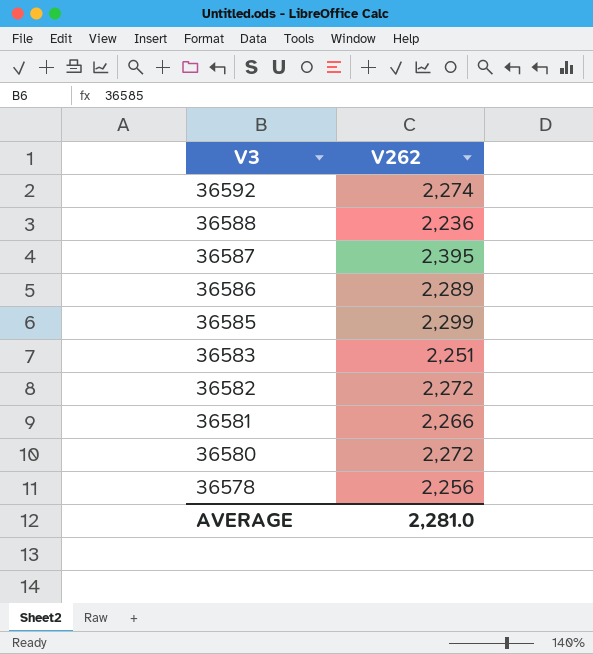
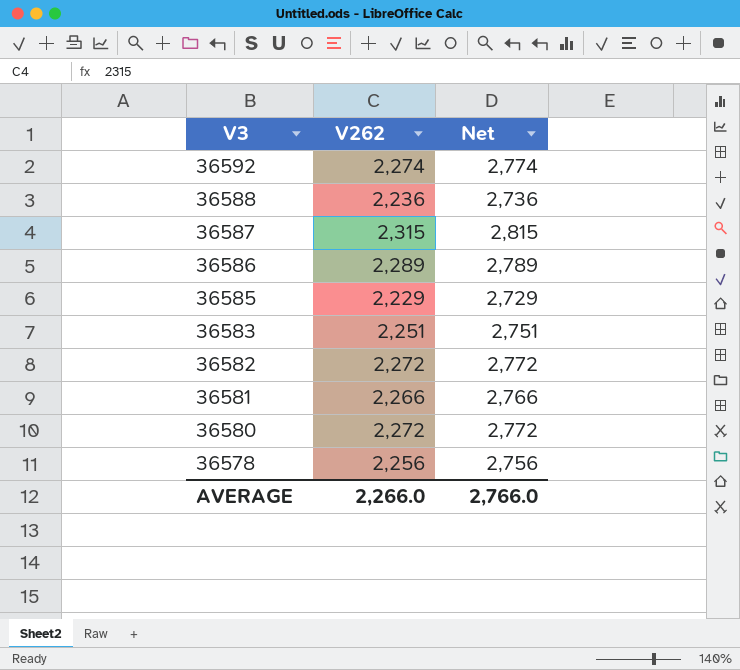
column Net | formula: none -> [V262] + 500
36587 | V262: 2,395 -> 2,315
36585 | V262: 2,299 -> 2,229
AVERAGE | V262: 2,281.0 -> 2,266.0

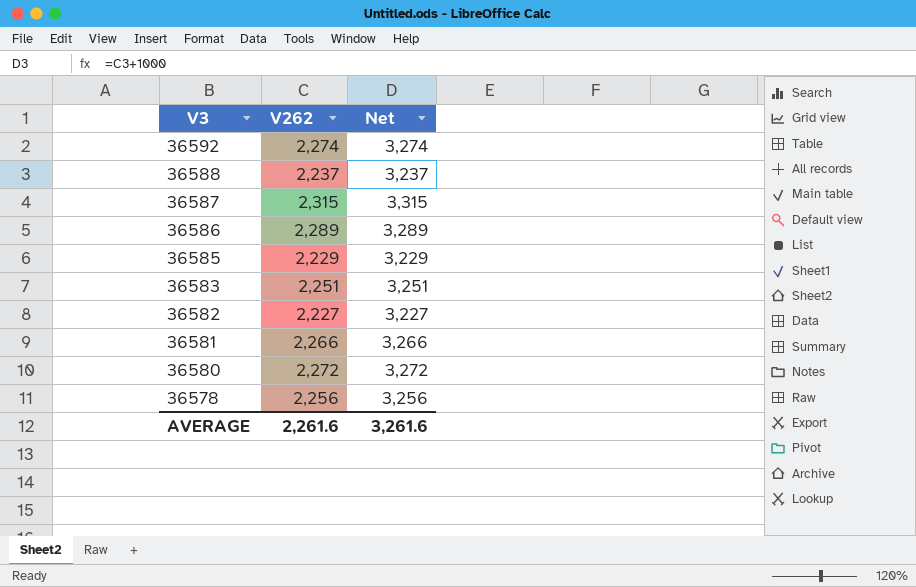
column Net | formula: [V262] + 500 -> [V262] + 1000
36588 | V262: 2,236 -> 2,237
36582 | V262: 2,272 -> 2,227
AVERAGE | V262: 2,266.0 -> 2,261.6
AVERAGE | Net: 2,766.0 -> 3,261.6

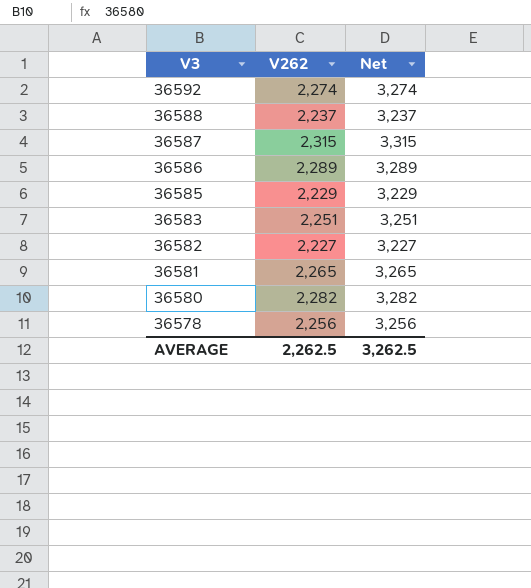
36581 | V262: 2,266 -> 2,265
36581 | Net: 3,266 -> 3,265
36580 | V262: 2,272 -> 2,282
36580 | Net: 3,272 -> 3,282
AVERAGE | V262: 2,261.6 -> 2,262.5
AVERAGE | Net: 3,261.6 -> 3,262.5

